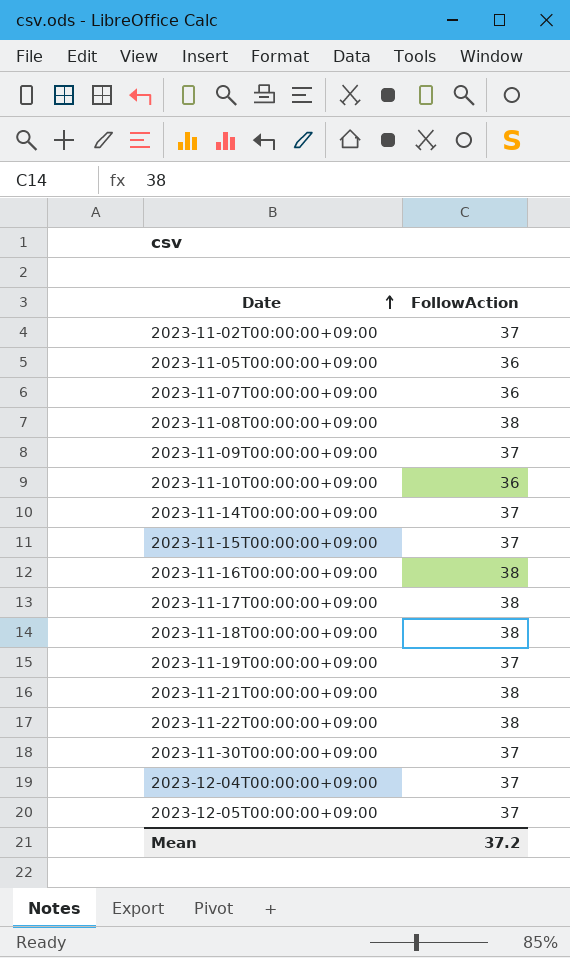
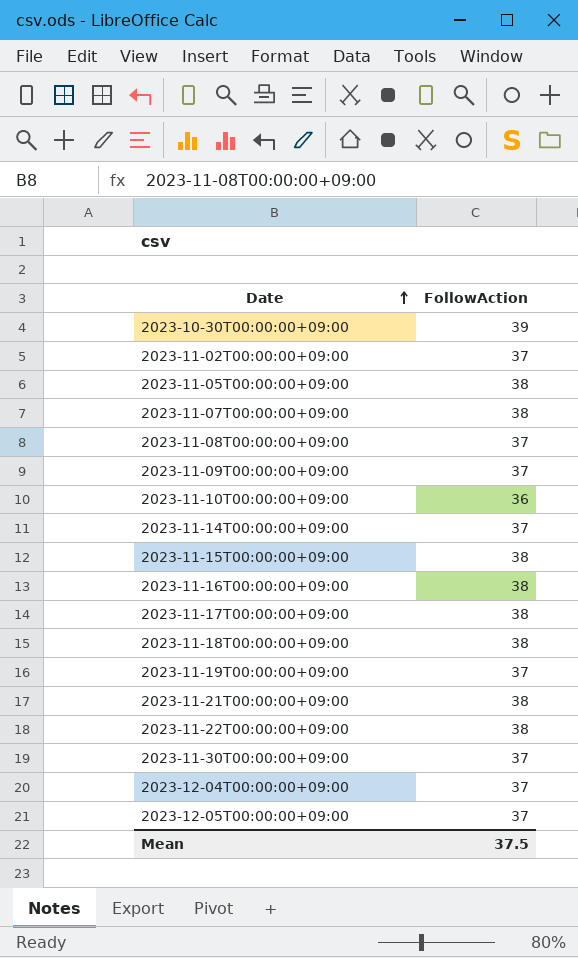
row 2023-10-30T00:00:00+09:00: none -> 39
2023-11-05T00:00:00+09:00 | FollowAction: 36 -> 38
2023-11-07T00:00:00+09:00 | FollowAction: 36 -> 38
2023-11-08T00:00:00+09:00 | FollowAction: 38 -> 37
2023-11-15T00:00:00+09:00 | FollowAction: 37 -> 38
Mean | FollowAction: 37.2 -> 37.5

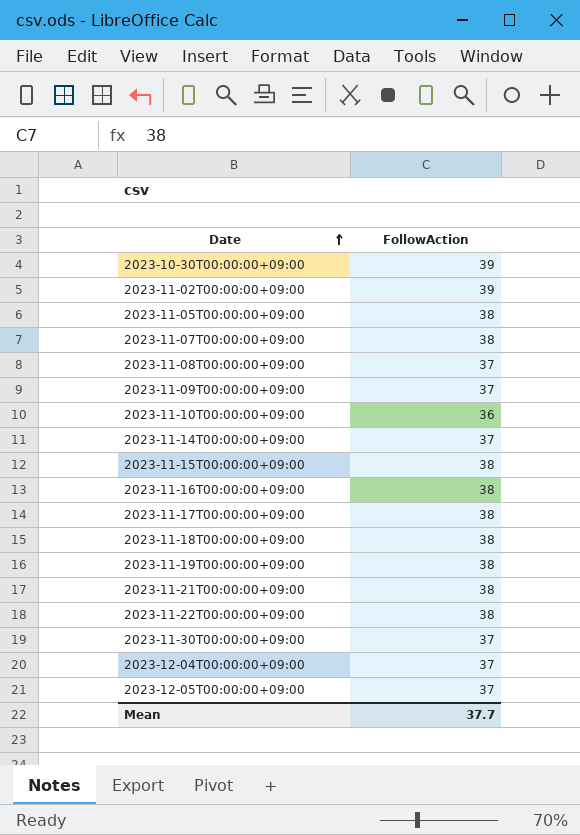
2023-11-02T00:00:00+09:00 | FollowAction: 37 -> 39
2023-11-19T00:00:00+09:00 | FollowAction: 37 -> 38
Mean | FollowAction: 37.5 -> 37.7

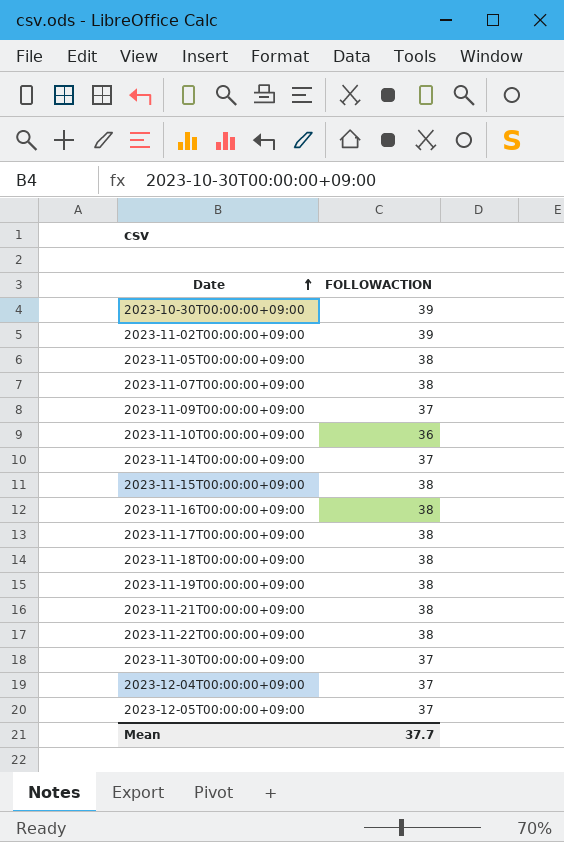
column name: FollowAction -> FOLLOWACTION
row 2023-11-08T00:00:00+09:00: 37 -> none

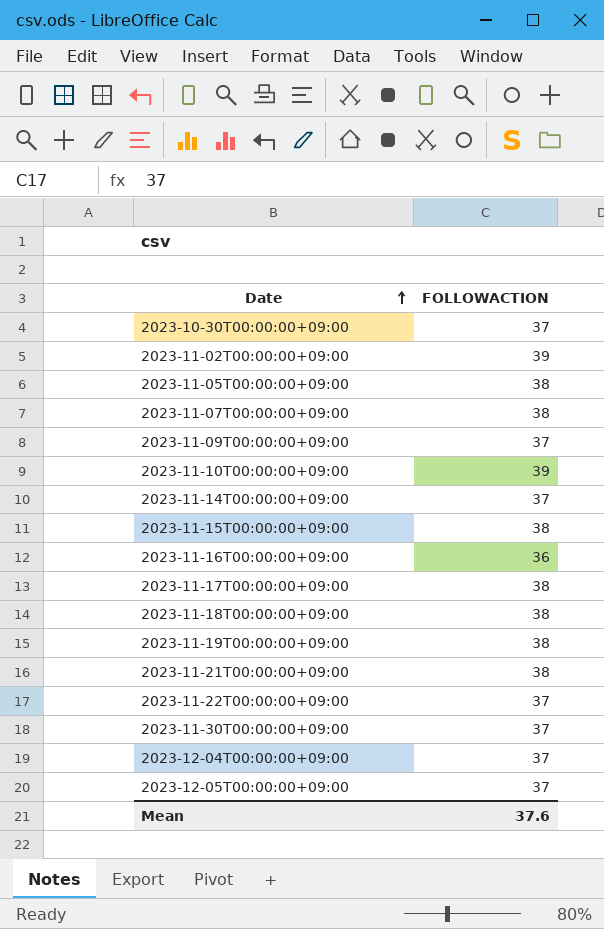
2023-10-30T00:00:00+09:00 | FOLLOWACTION: 39 -> 37
2023-11-10T00:00:00+09:00 | FOLLOWACTION: 36 -> 39
2023-11-16T00:00:00+09:00 | FOLLOWACTION: 38 -> 36
2023-11-22T00:00:00+09:00 | FOLLOWACTION: 38 -> 37
Mean | FOLLOWACTION: 37.7 -> 37.6

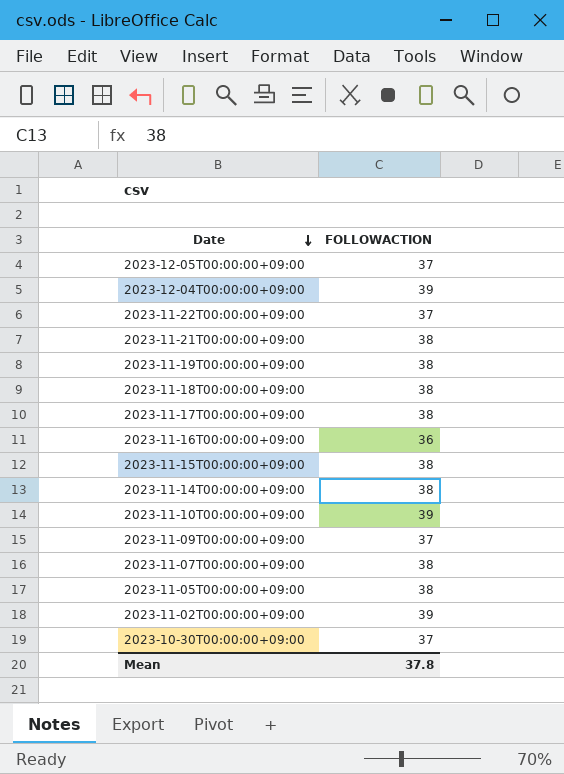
row order: Date ascending -> Date descending
row 2023-11-30T00:00:00+09:00: 37 -> none
2023-12-04T00:00:00+09:00 | FOLLOWACTION: 37 -> 39
2023-11-14T00:00:00+09:00 | FOLLOWACTION: 37 -> 38
Mean | FOLLOWACTION: 37.6 -> 37.8

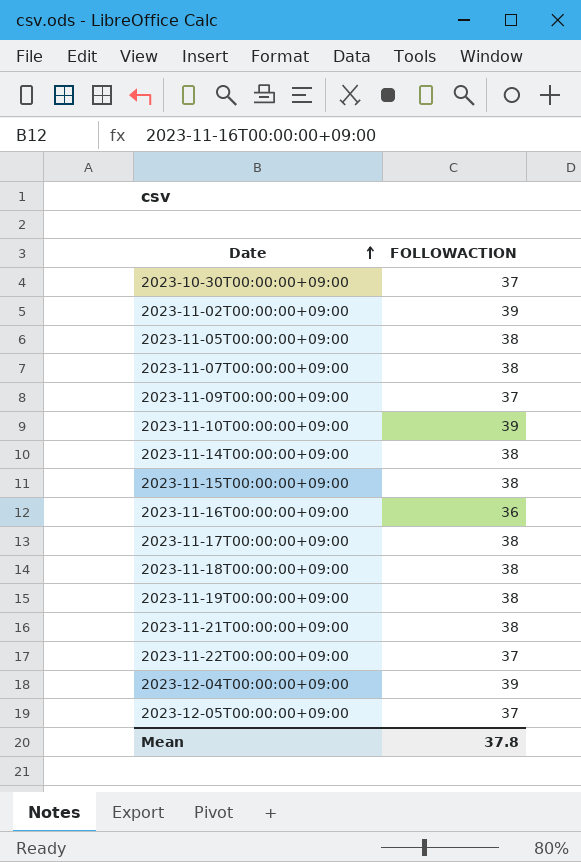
row order: Date descending -> Date ascending

